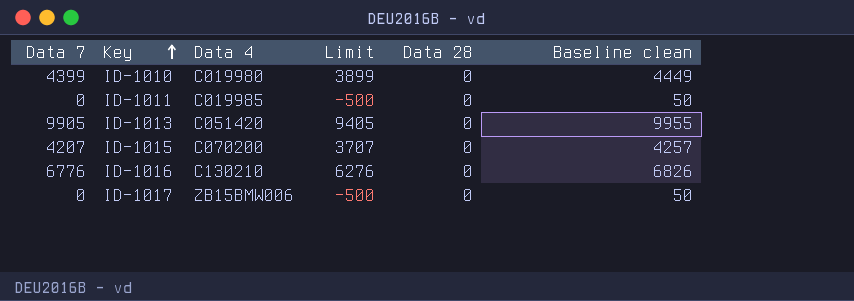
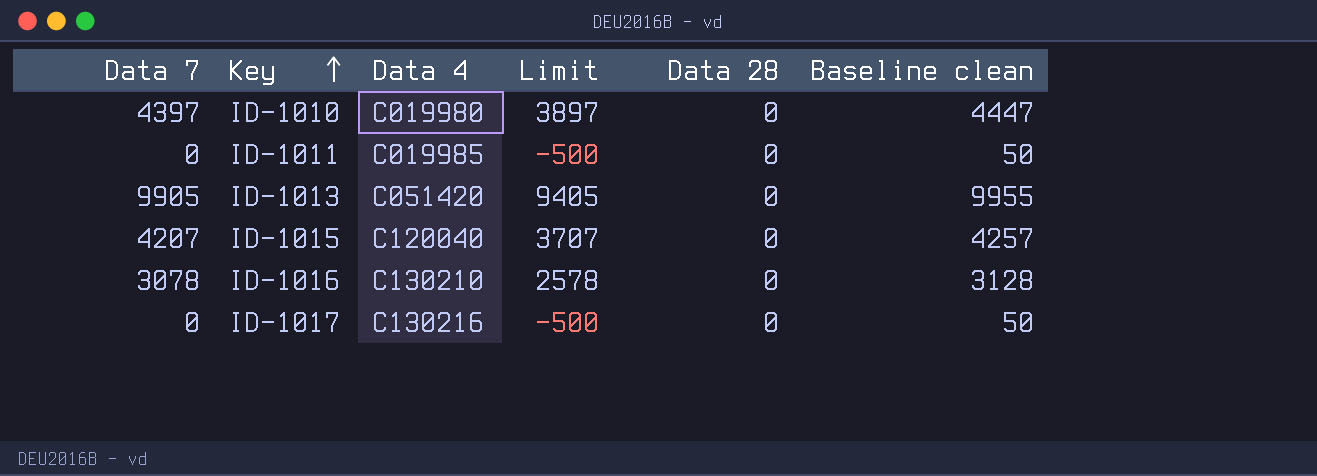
ID-1010 | Data 7: 4399 -> 4397
ID-1010 | Limit: 3899 -> 3897
ID-1010 | Baseline clean: 4449 -> 4447
ID-1015 | Data 4: C070200 -> C120040
ID-1016 | Data 7: 6776 -> 3078
ID-1016 | Limit: 6276 -> 2578
ID-1016 | Baseline clean: 6826 -> 3128
ID-1017 | Data 4: ZB15BMW006 -> C130216

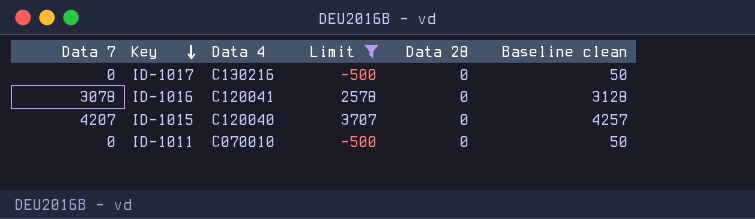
filter: none -> Limit <= 3707
row order: Key ascending -> Key descending
ID-1016 | Data 4: C130210 -> C120041
ID-1011 | Data 4: C019985 -> C070010

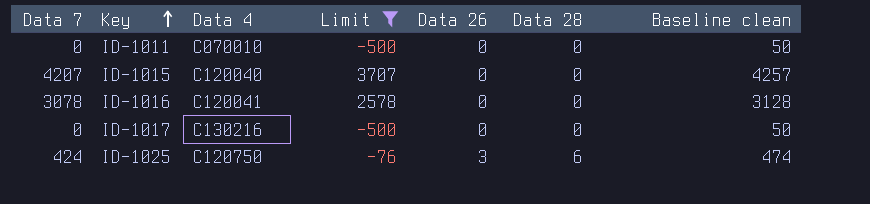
row order: Key descending -> Key ascending
column Data 26 | position: none -> 5
row ID-1025: none -> 424 | C120750 | -76 | 3 | 6 | 474

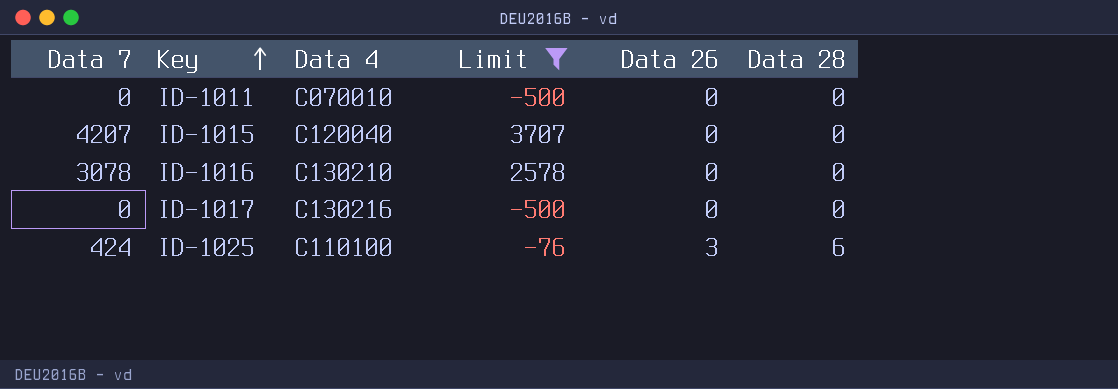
column Baseline clean | formula: [Data 7] + 50 -> none
ID-1016 | Data 4: C120041 -> C130210
ID-1025 | Data 4: C120750 -> C110100

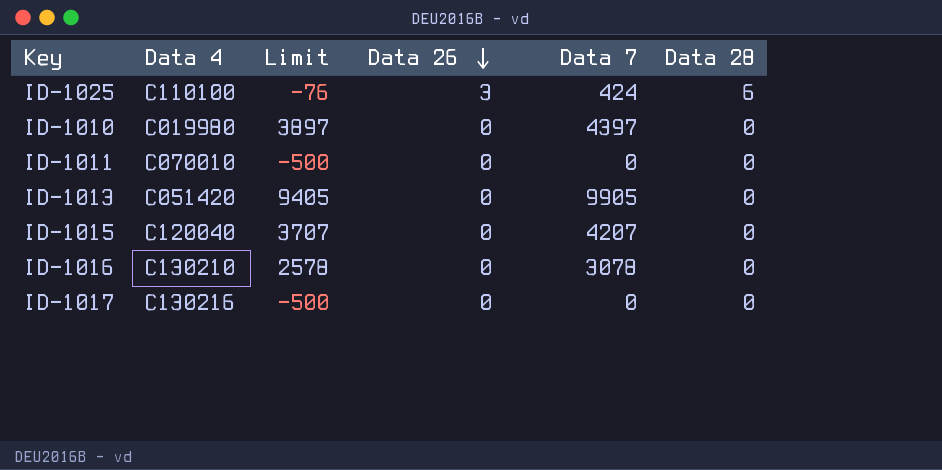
filter: Limit <= 3707 -> none
row order: Key ascending -> Data 26 descending
column Data 7 | position: 1 -> 5

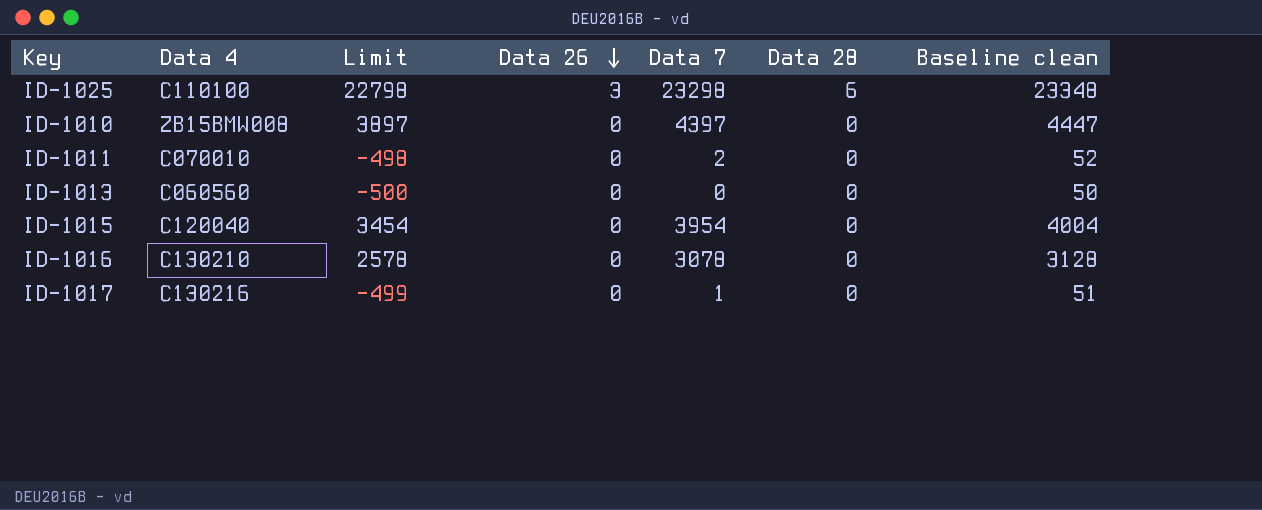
column Baseline clean | formula: none -> [Data 7] + 50
ID-1025 | Limit: -76 -> 22798
ID-1025 | Data 7: 424 -> 23298
ID-1010 | Data 4: C019980 -> ZB15BMW008
ID-1011 | Limit: -500 -> -498
ID-1011 | Data 7: 0 -> 2
ID-1013 | Data 4: C051420 -> C060560
ID-1013 | Limit: 9405 -> -500
ID-1013 | Data 7: 9905 -> 0
ID-1015 | Limit: 3707 -> 3454
ID-1015 | Data 7: 4207 -> 3954
ID-1017 | Limit: -500 -> -499
ID-1017 | Data 7: 0 -> 1

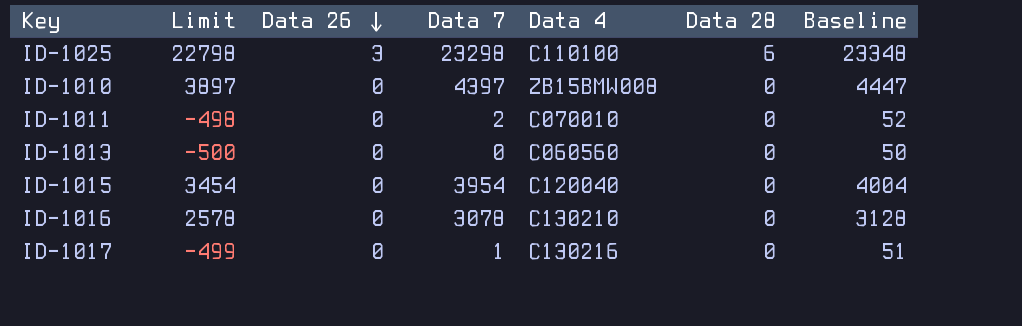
column Data 4 | position: 2 -> 5
column name: Baseline clean -> Baseline

